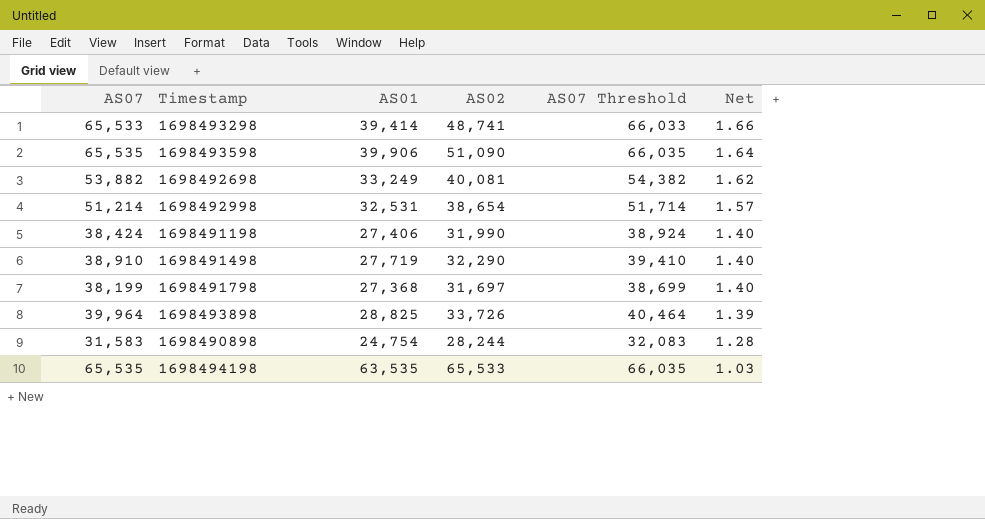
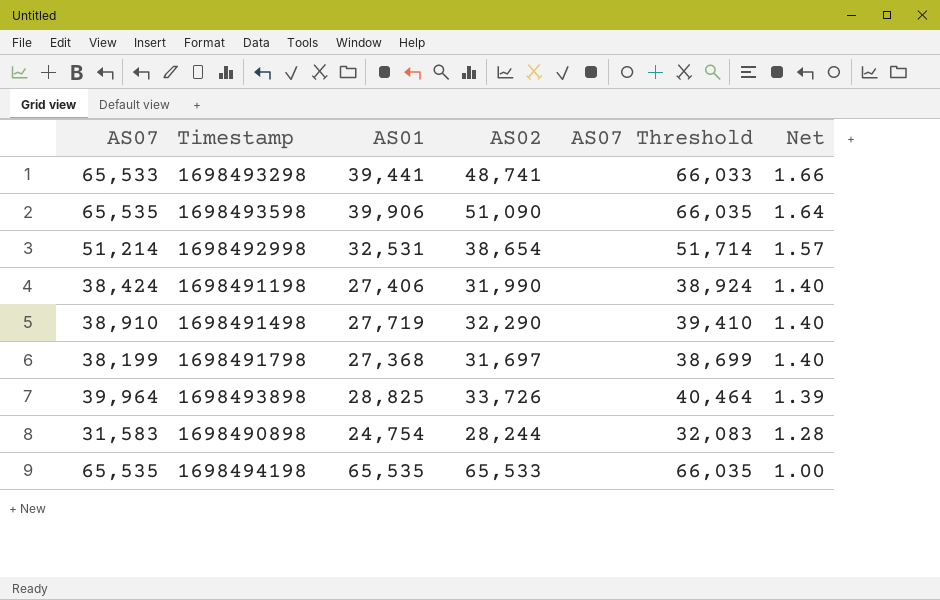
row 1698492698: 53,882 | 33,249 | 40,081 | 54,382 | 1.62 -> none
1698493298 | AS01: 39,414 -> 39,441
1698494198 | AS01: 63,535 -> 65,535
1698494198 | Net: 1.03 -> 1.00

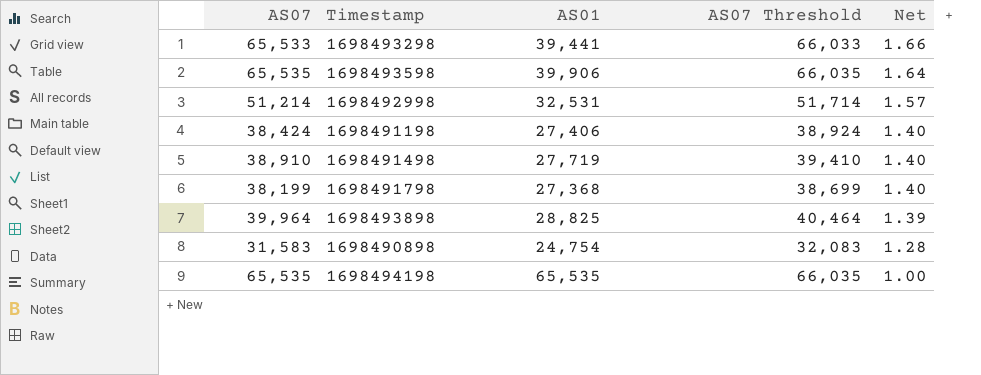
column AS02 | position: 4 -> none

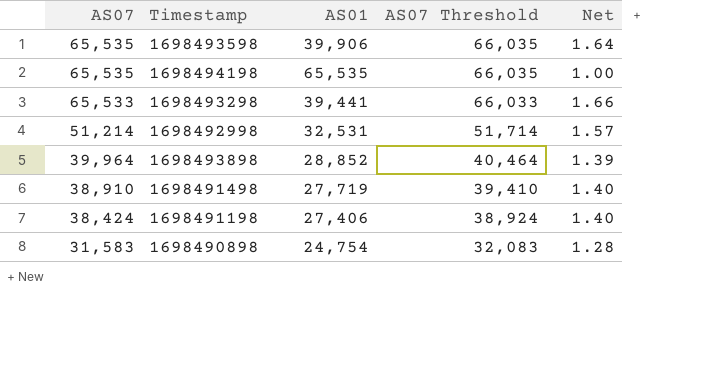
row order: Net descending -> AS07 descending
row 1698491798: 38,199 | 27,368 | 38,699 | 1.40 -> none
1698493898 | AS01: 28,825 -> 28,852

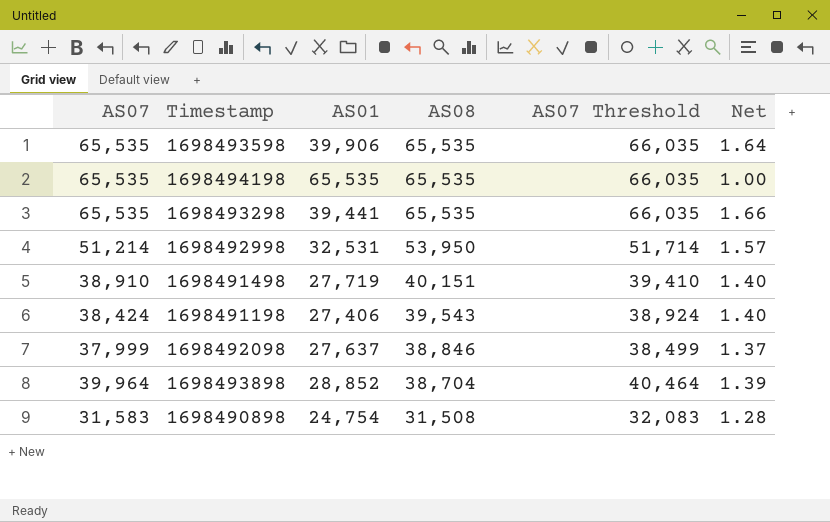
row order: AS07 descending -> AS08 descending
column AS08 | position: none -> 4
1698493298 | AS07: 65,533 -> 65,535
1698493298 | AS07 Threshold: 66,033 -> 66,035
row 1698492098: none -> 37,999 | 27,637 | 38,846 | 38,499 | 1.37

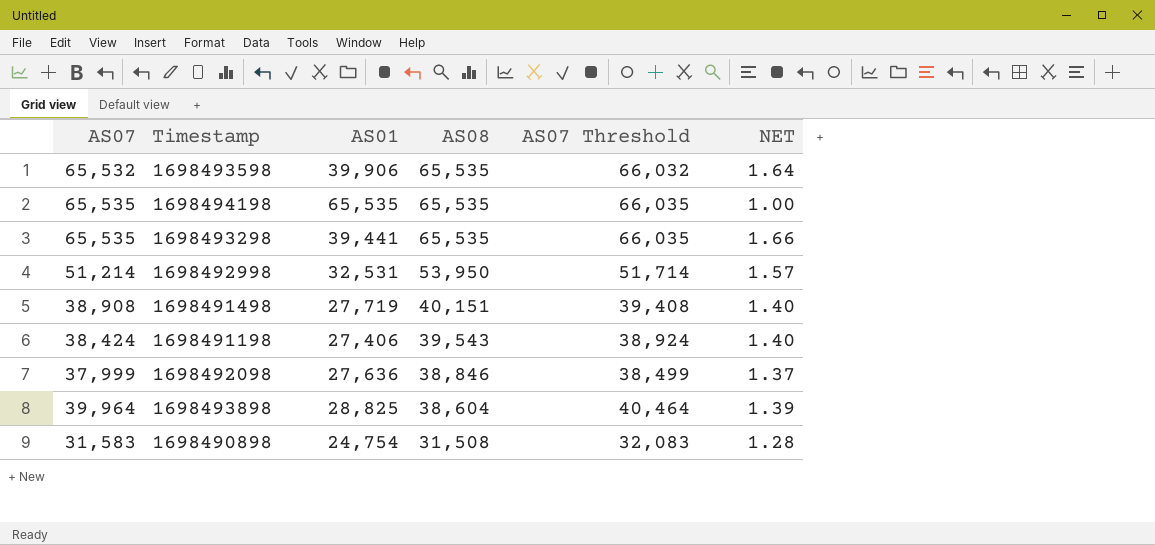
column name: Net -> NET
1698493598 | AS07: 65,535 -> 65,532
1698493598 | AS07 Threshold: 66,035 -> 66,032
1698491498 | AS07: 38,910 -> 38,908
1698491498 | AS07 Threshold: 39,410 -> 39,408
1698492098 | AS01: 27,637 -> 27,636
1698493898 | AS01: 28,852 -> 28,825
1698493898 | AS08: 38,704 -> 38,604

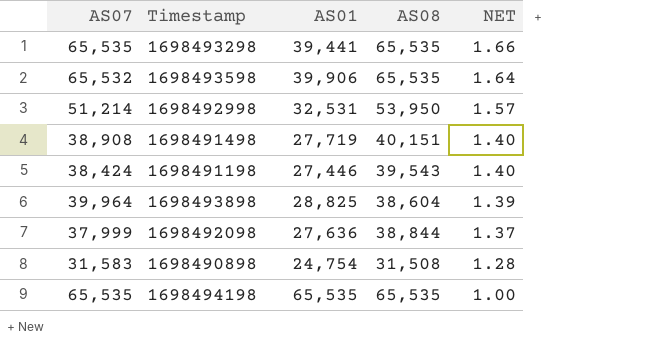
row order: AS08 descending -> NET descending
column AS07 Threshold | formula: [AS07] + 500 -> none
1698491198 | AS01: 27,406 -> 27,446
1698492098 | AS08: 38,846 -> 38,844

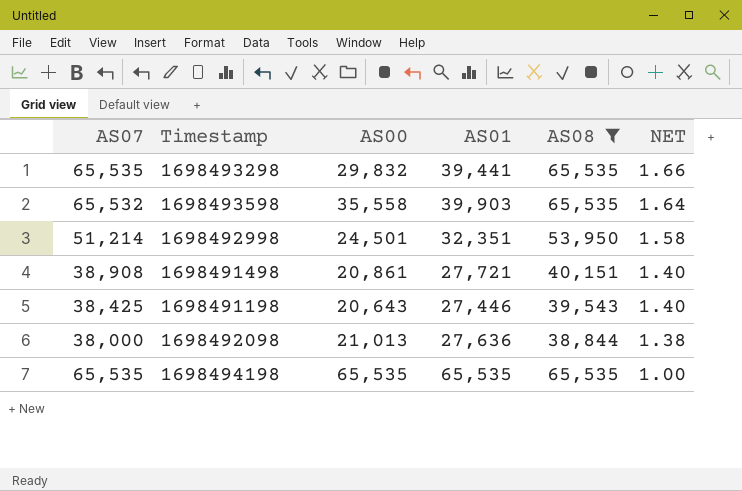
filter: none -> AS08 >= 38,844
column AS00 | position: none -> 3
1698493598 | AS01: 39,906 -> 39,903
1698492998 | AS01: 32,531 -> 32,351
1698492998 | NET: 1.57 -> 1.58
1698491498 | AS01: 27,719 -> 27,721
1698491198 | AS07: 38,424 -> 38,425
1698492098 | AS07: 37,999 -> 38,000
1698492098 | NET: 1.37 -> 1.38

